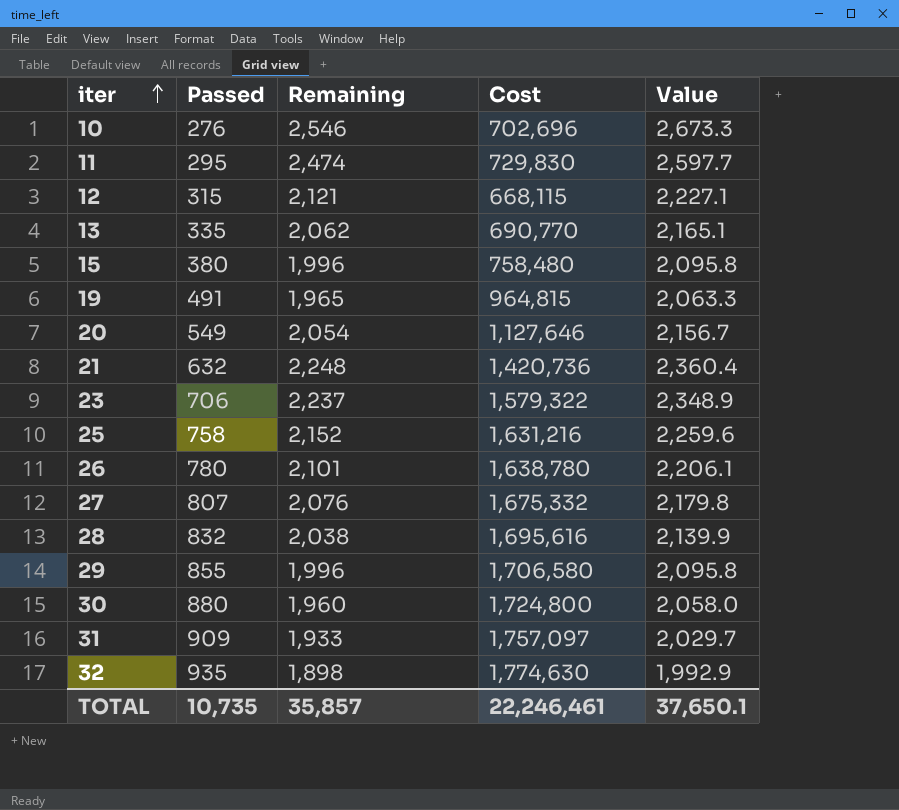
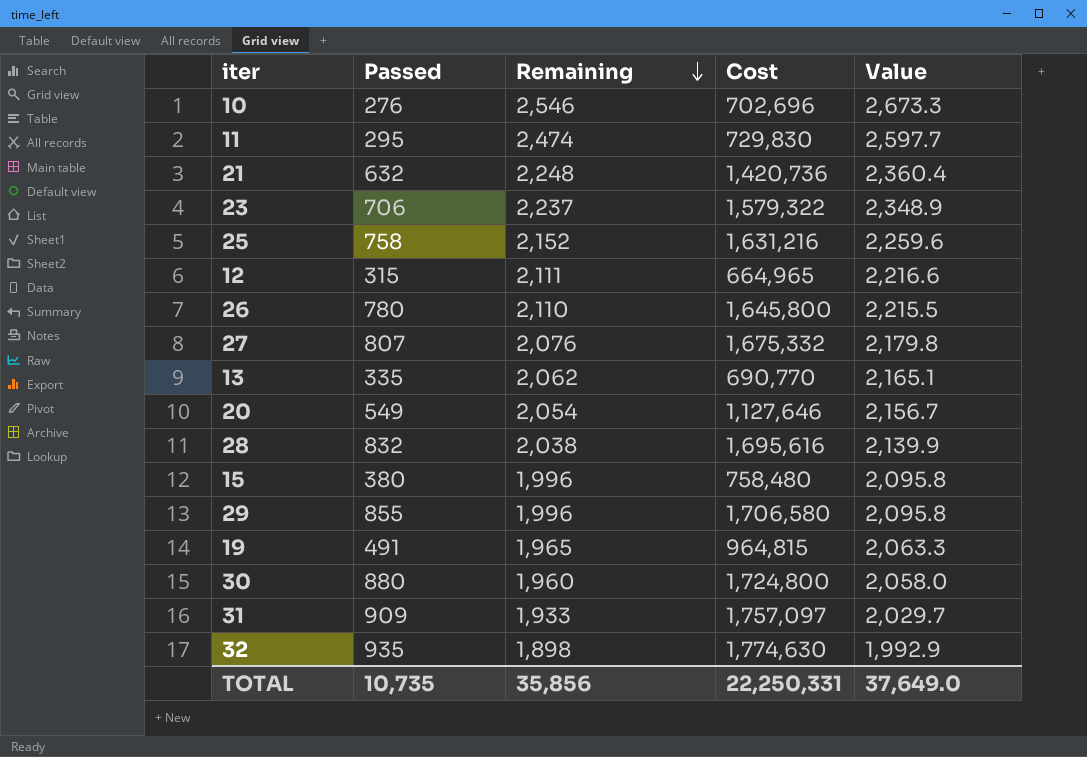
row order: iter ascending -> Remaining descending
12 | Remaining: 2,121 -> 2,111
12 | Cost: 668,115 -> 664,965
12 | Value: 2,227.1 -> 2,216.6
26 | Remaining: 2,101 -> 2,110
26 | Cost: 1,638,780 -> 1,645,800
26 | Value: 2,206.1 -> 2,215.5
TOTAL | Remaining: 35,857 -> 35,856
TOTAL | Cost: 22,246,461 -> 22,250,331
TOTAL | Value: 37,650.1 -> 37,649.0

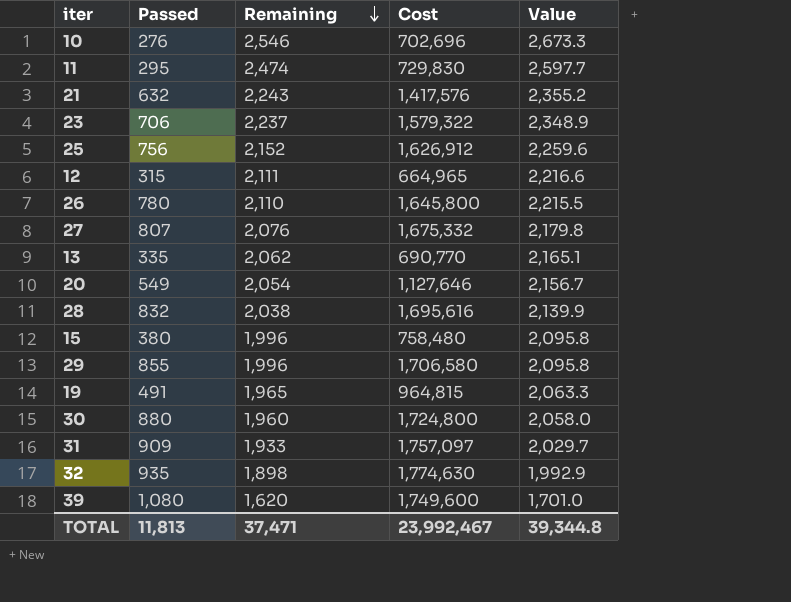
21 | Remaining: 2,248 -> 2,243
21 | Cost: 1,420,736 -> 1,417,576
21 | Value: 2,360.4 -> 2,355.2
25 | Passed: 758 -> 756
25 | Cost: 1,631,216 -> 1,626,912
row 39: none -> 1,080 | 1,620 | 1,749,600 | 1,701.0
TOTAL | Passed: 10,735 -> 11,813
TOTAL | Remaining: 35,856 -> 37,471
TOTAL | Cost: 22,250,331 -> 23,992,467
TOTAL | Value: 37,649.0 -> 39,344.8

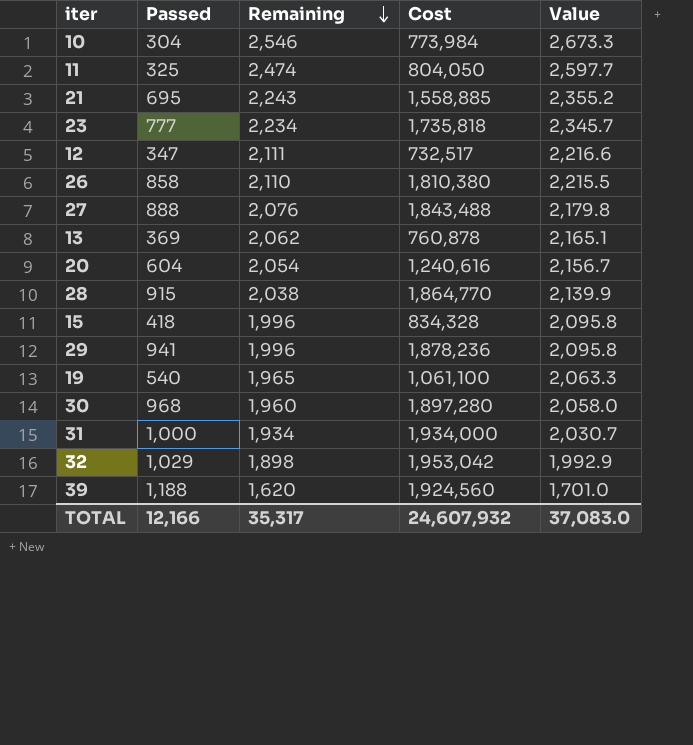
row 25: 756 | 2,152 | 1,626,912 | 2,259.6 -> none
10 | Passed: 276 -> 304
10 | Cost: 702,696 -> 773,984
11 | Passed: 295 -> 325
11 | Cost: 729,830 -> 804,050
21 | Passed: 632 -> 695
21 | Cost: 1,417,576 -> 1,558,885
23 | Passed: 706 -> 777
23 | Remaining: 2,237 -> 2,234
23 | Cost: 1,579,322 -> 1,735,818
23 | Value: 2,348.9 -> 2,345.7
12 | Passed: 315 -> 347
12 | Cost: 664,965 -> 732,517
26 | Passed: 780 -> 858
26 | Cost: 1,645,800 -> 1,810,380
27 | Passed: 807 -> 888
27 | Cost: 1,675,332 -> 1,843,488
13 | Passed: 335 -> 369
13 | Cost: 690,770 -> 760,878
20 | Passed: 549 -> 604
20 | Cost: 1,127,646 -> 1,240,616
28 | Passed: 832 -> 915
28 | Cost: 1,695,616 -> 1,864,770
15 | Passed: 380 -> 418
15 | Cost: 758,480 -> 834,328
29 | Passed: 855 -> 941
29 | Cost: 1,706,580 -> 1,878,236
19 | Passed: 491 -> 540
19 | Cost: 964,815 -> 1,061,100
30 | Passed: 880 -> 968
30 | Cost: 1,724,800 -> 1,897,280
31 | Passed: 909 -> 1,000
31 | Remaining: 1,933 -> 1,934
31 | Cost: 1,757,097 -> 1,934,000
31 | Value: 2,029.7 -> 2,030.7
32 | Passed: 935 -> 1,029
32 | Cost: 1,774,630 -> 1,953,042
39 | Passed: 1,080 -> 1,188
39 | Cost: 1,749,600 -> 1,924,560
TOTAL | Passed: 11,813 -> 12,166
TOTAL | Remaining: 37,471 -> 35,317
TOTAL | Cost: 23,992,467 -> 24,607,932
TOTAL | Value: 39,344.8 -> 37,083.0

